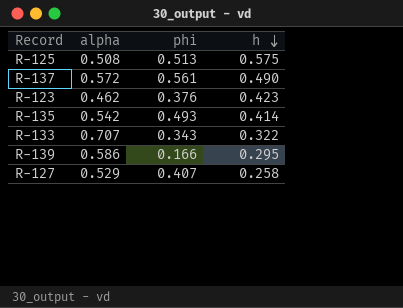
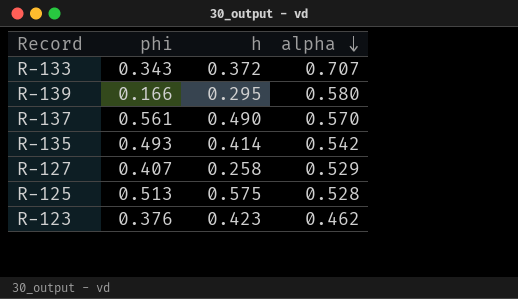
row order: h descending -> alpha descending
column alpha | position: 2 -> 4
R-133 | h: 0.322 -> 0.372
R-139 | alpha: 0.586 -> 0.580
R-137 | alpha: 0.572 -> 0.570
R-125 | alpha: 0.508 -> 0.528

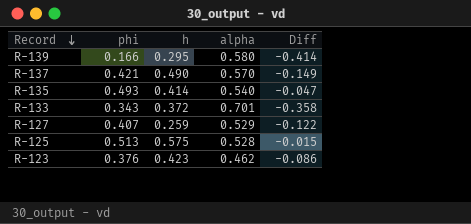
row order: alpha descending -> Record descending
column Diff | formula: none -> [phi] - [alpha]
R-137 | phi: 0.561 -> 0.421
R-135 | alpha: 0.542 -> 0.540
R-133 | alpha: 0.707 -> 0.701
R-127 | h: 0.258 -> 0.259

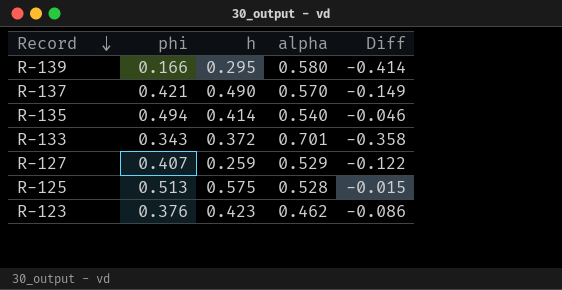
R-135 | phi: 0.493 -> 0.494
R-135 | Diff: -0.047 -> -0.046

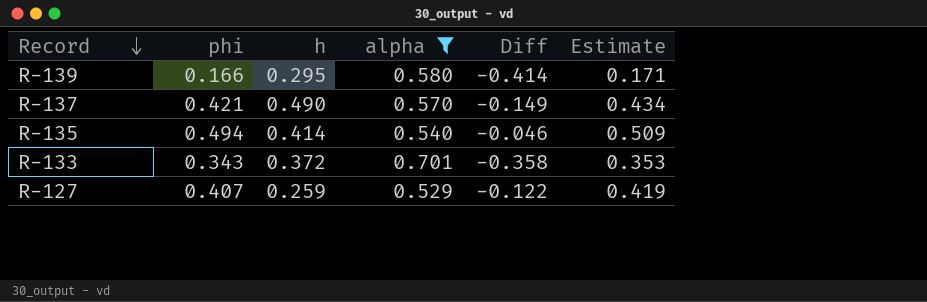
filter: none -> alpha >= 0.529
column Estimate | formula: none -> [phi] * 1.03

